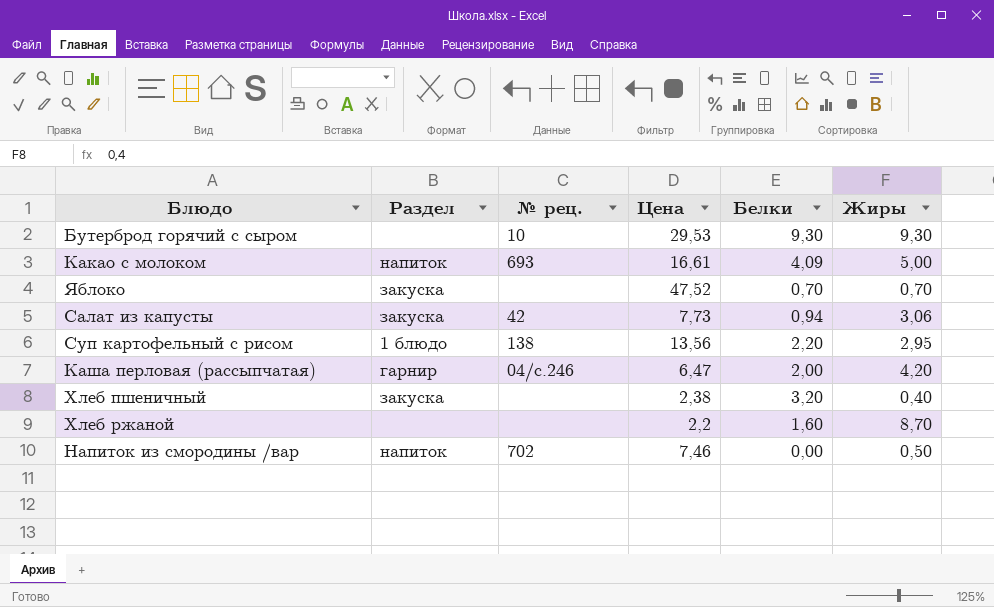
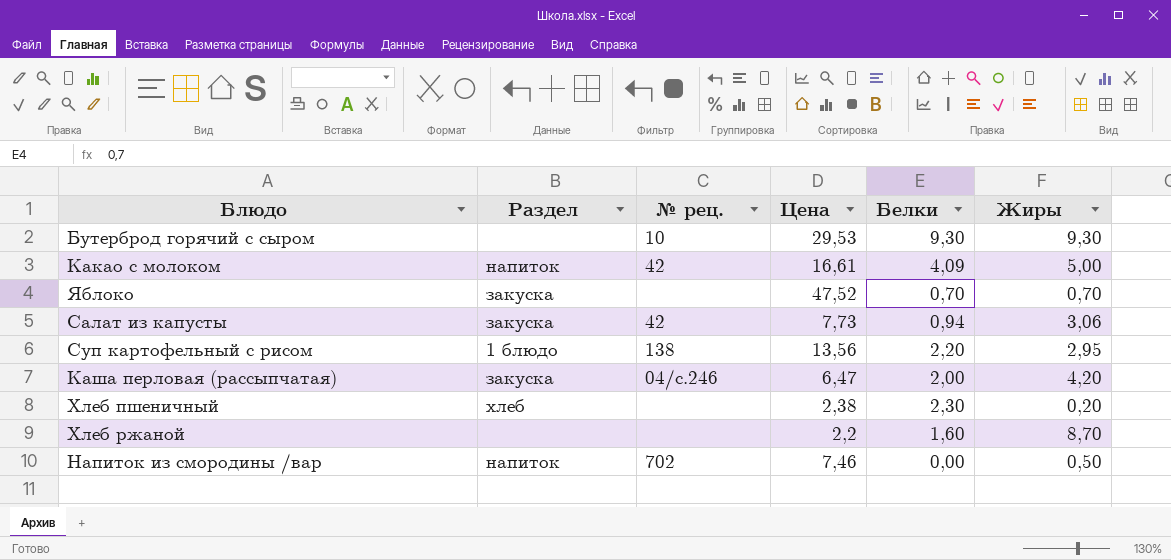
Какао с молоком | № рец.: 693 -> 42
Каша перловая (рассыпчатая) | Раздел: гарнир -> закуска
Хлеб пшеничный | Раздел: закуска -> хлеб
Хлеб пшеничный | Белки: 3,20 -> 2,30
Хлеб пшеничный | Жиры: 0,40 -> 0,20

